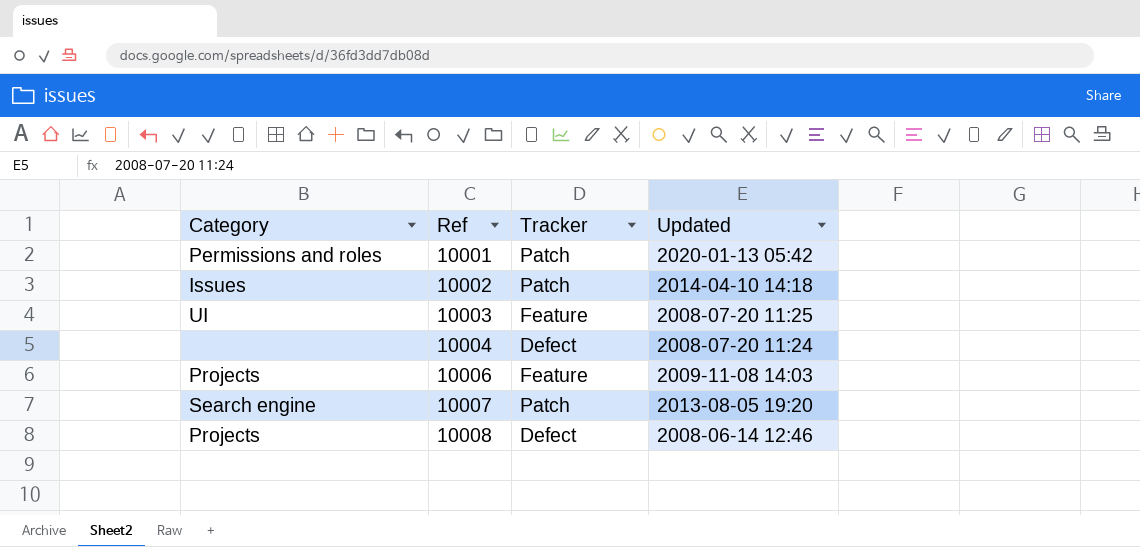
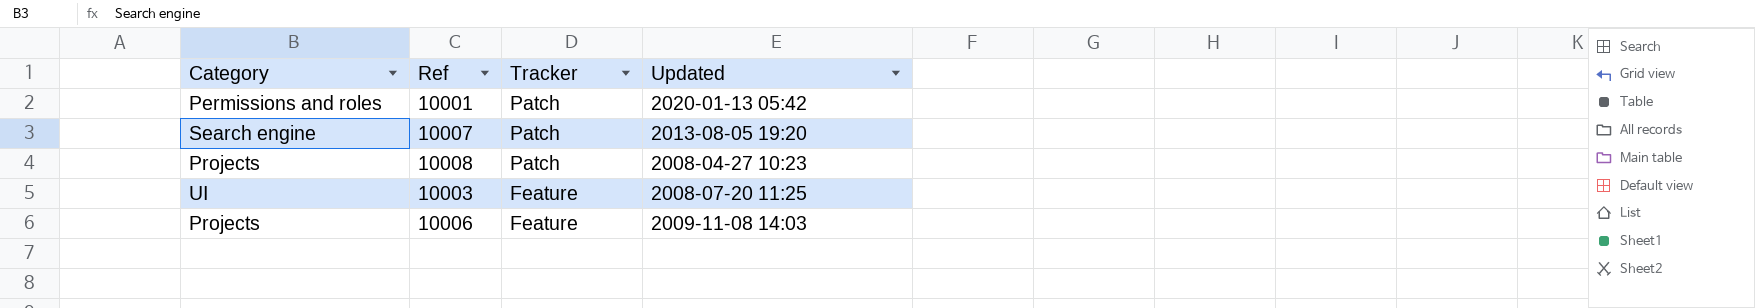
row order: Ref ascending -> Tracker descending
row 10002: Issues | Patch | 2014-04-10 14:18 -> none
row 10004: none | Defect | 2008-07-20 11:24 -> none
10008 | Tracker: Defect -> Patch
10008 | Updated: 2008-06-14 12:46 -> 2008-04-27 10:23

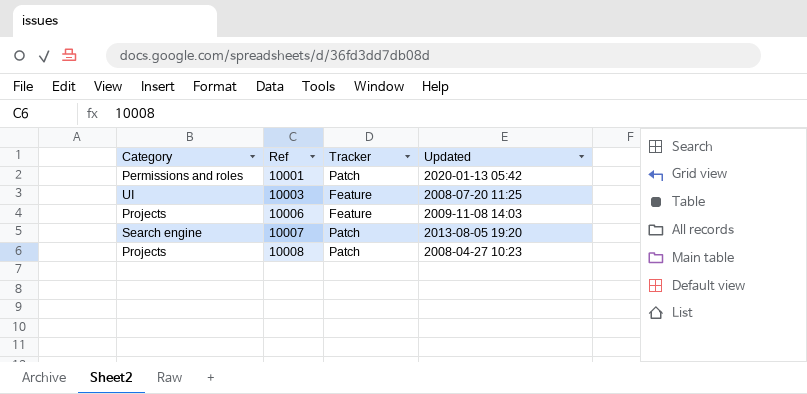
row order: Tracker descending -> Ref ascending

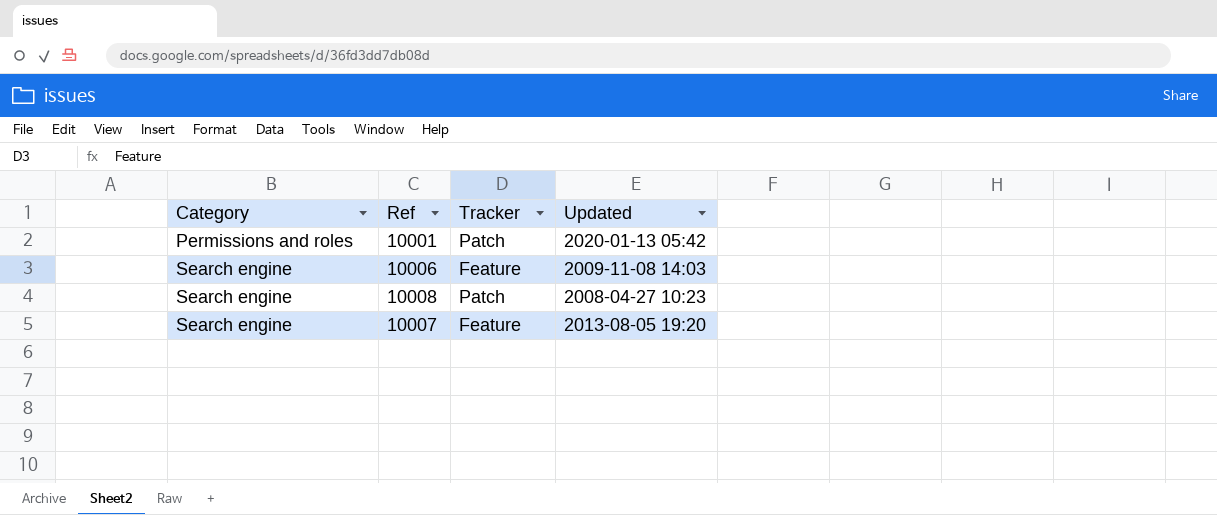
row order: Ref ascending -> Category ascending
row 10003: UI | Feature | 2008-07-20 11:25 -> none
10006 | Category: Projects -> Search engine
10008 | Category: Projects -> Search engine
10007 | Tracker: Patch -> Feature

